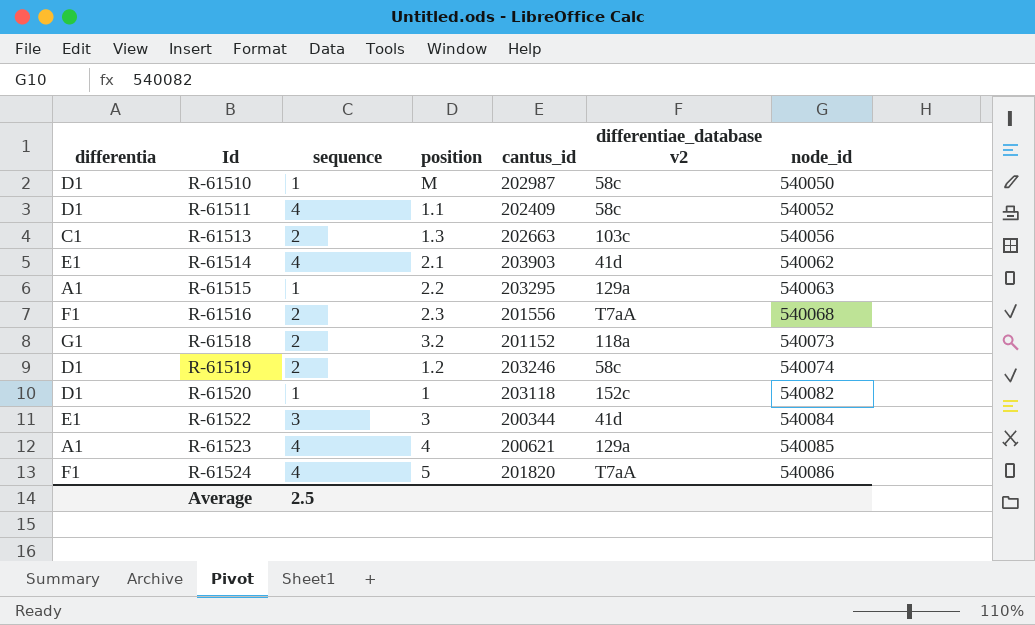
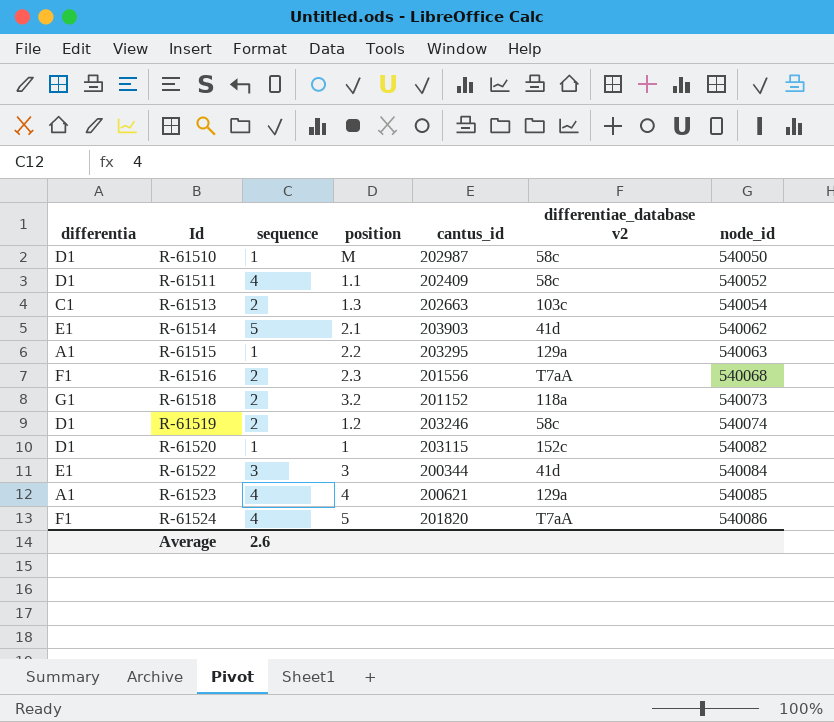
R-61513 | node_id: 540056 -> 540054
R-61514 | sequence: 4 -> 5
R-61520 | cantus_id: 203118 -> 203115
Average | sequence: 2.5 -> 2.6

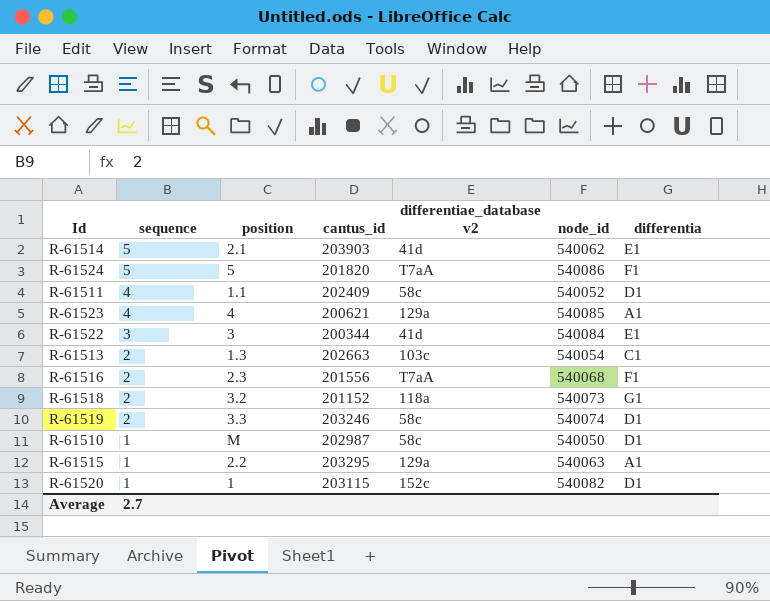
row order: Id ascending -> sequence descending
column differentia | position: 1 -> 7
R-61524 | sequence: 4 -> 5
R-61519 | position: 1.2 -> 3.3
Average | sequence: 2.6 -> 2.7

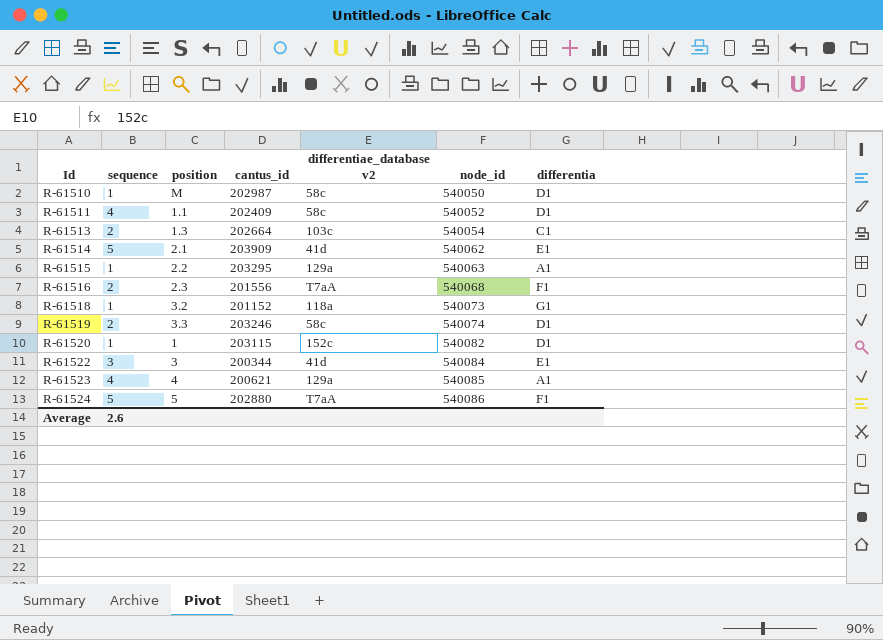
row order: sequence descending -> Id ascending
R-61513 | cantus_id: 202663 -> 202664
R-61514 | cantus_id: 203903 -> 203909
R-61518 | sequence: 2 -> 1
R-61524 | cantus_id: 201820 -> 202880
Average | sequence: 2.7 -> 2.6

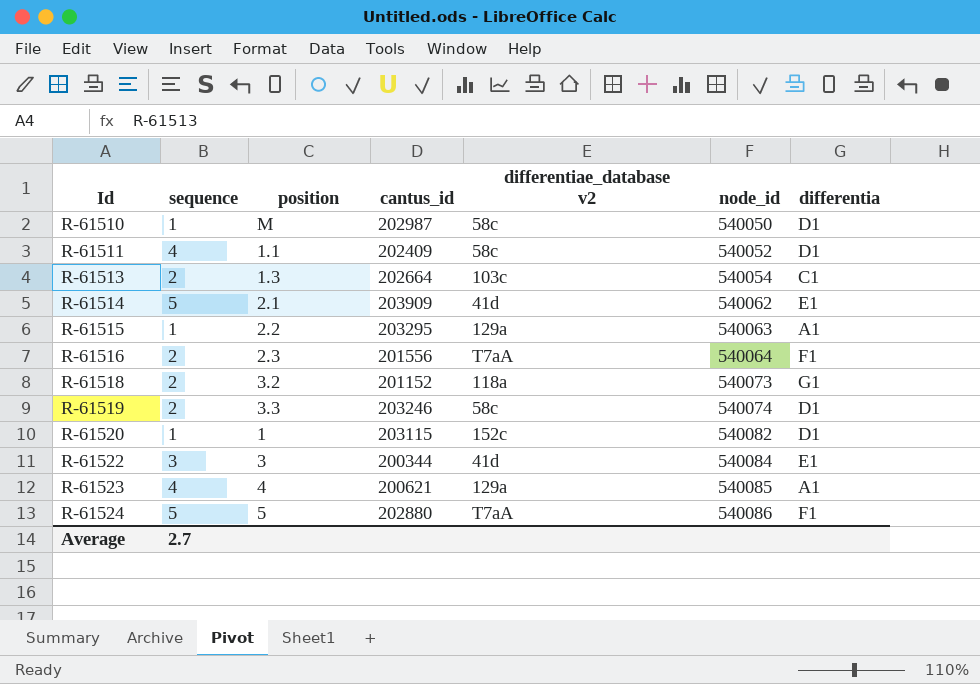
R-61516 | node_id: 540068 -> 540064
R-61518 | sequence: 1 -> 2
Average | sequence: 2.6 -> 2.7

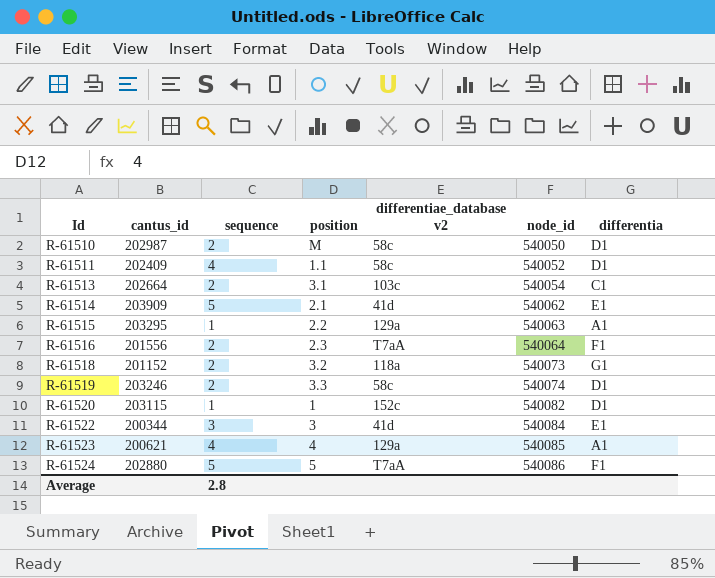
column cantus_id | position: 4 -> 2
R-61510 | sequence: 1 -> 2
R-61513 | position: 1.3 -> 3.1
Average | sequence: 2.7 -> 2.8

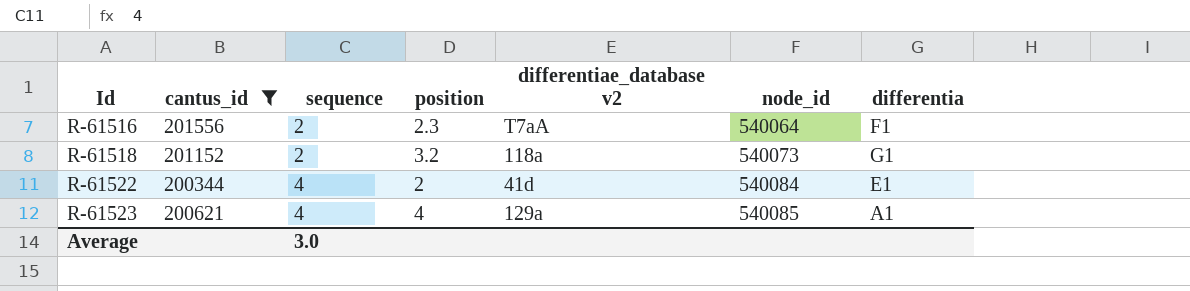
filter: none -> cantus_id <= 201556
R-61522 | sequence: 3 -> 4
R-61522 | position: 3 -> 2
Average | sequence: 2.8 -> 3.0

